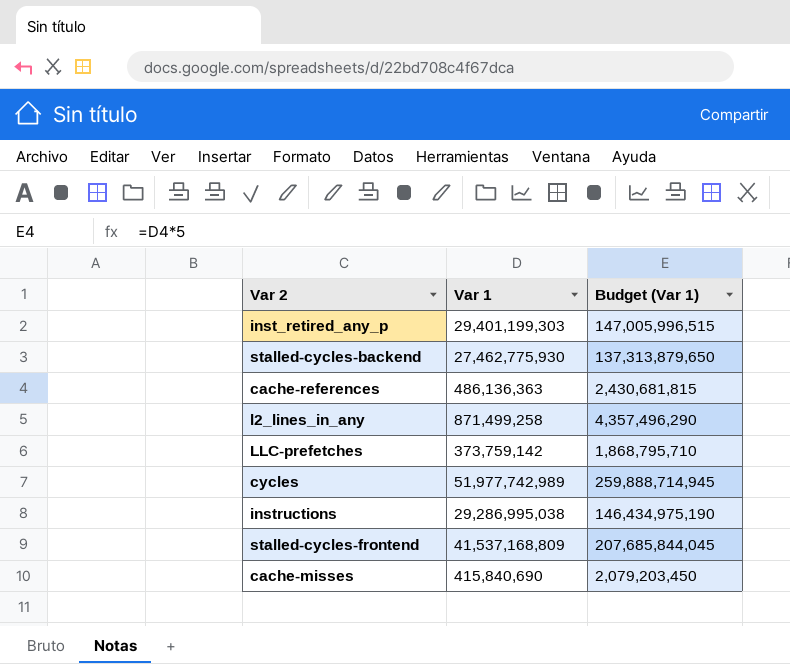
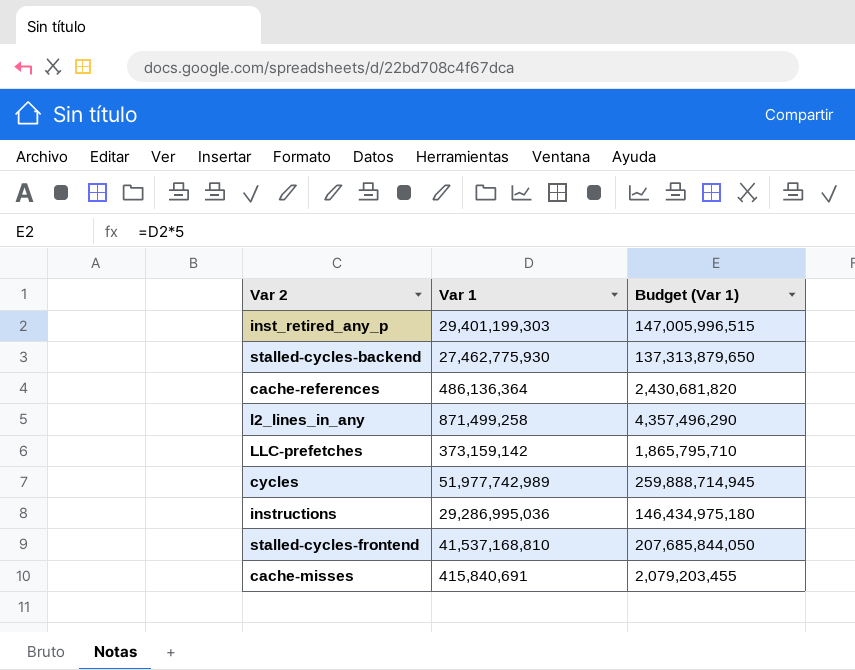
cache-references | Var 1: 486,136,363 -> 486,136,364
cache-references | Budget (Var 1): 2,430,681,815 -> 2,430,681,820
LLC-prefetches | Var 1: 373,759,142 -> 373,159,142
LLC-prefetches | Budget (Var 1): 1,868,795,710 -> 1,865,795,710
instructions | Var 1: 29,286,995,038 -> 29,286,995,036
instructions | Budget (Var 1): 146,434,975,190 -> 146,434,975,180
stalled-cycles-frontend | Var 1: 41,537,168,809 -> 41,537,168,810
stalled-cycles-frontend | Budget (Var 1): 207,685,844,045 -> 207,685,844,050
cache-misses | Var 1: 415,840,690 -> 415,840,691
cache-misses | Budget (Var 1): 2,079,203,450 -> 2,079,203,455

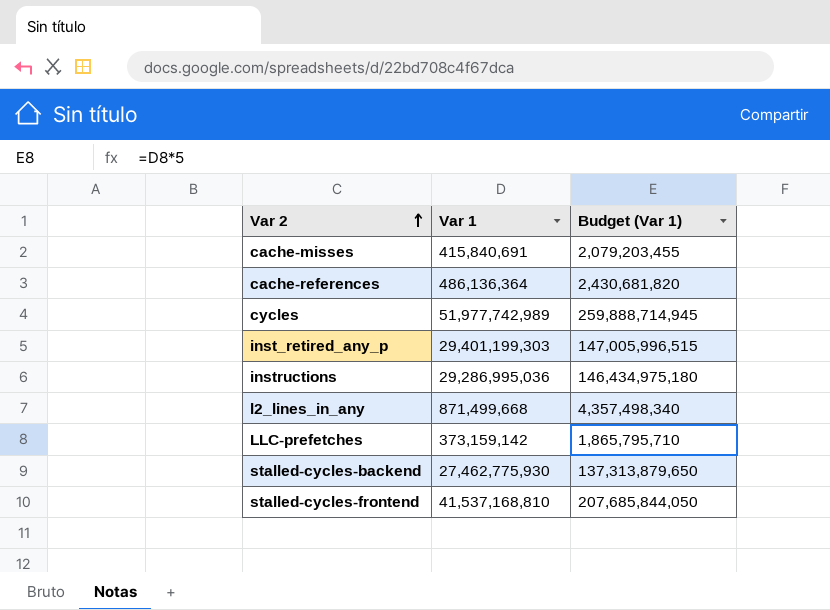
row order: none -> Var 2 ascending
l2_lines_in_any | Var 1: 871,499,258 -> 871,499,668
l2_lines_in_any | Budget (Var 1): 4,357,496,290 -> 4,357,498,340

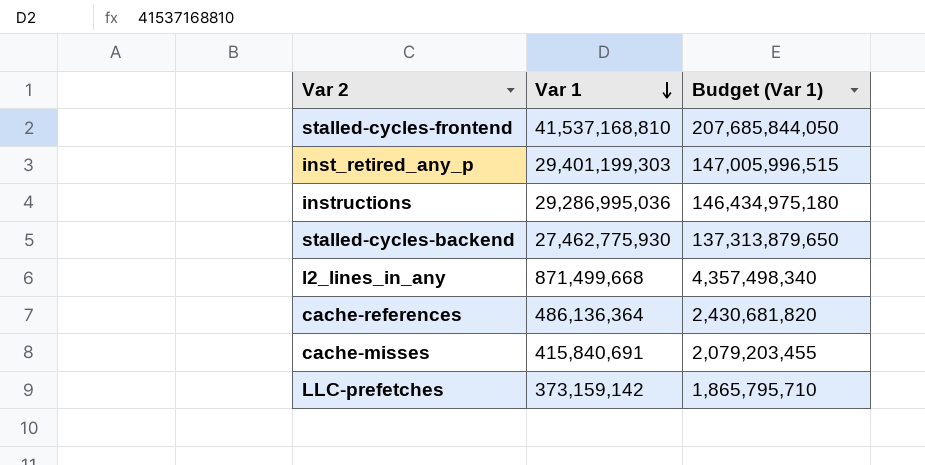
row order: Var 2 ascending -> Var 1 descending
row cycles: 51,977,742,989 | 259,888,714,945 -> none

